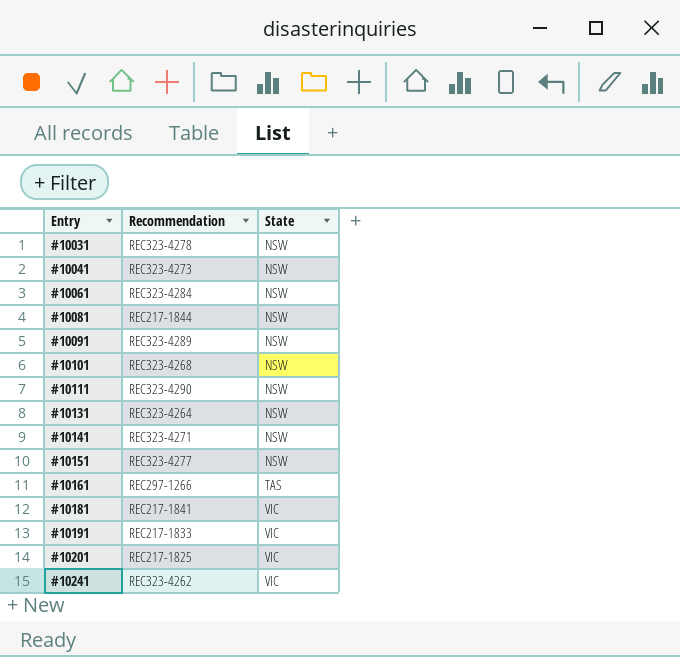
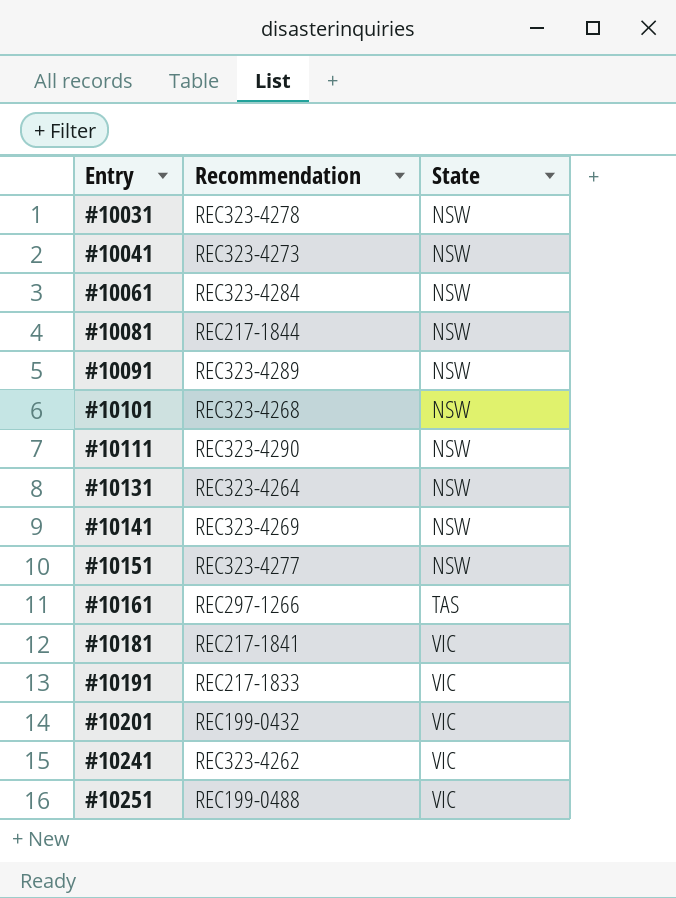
#10141 | Recommendation: REC323-4271 -> REC323-4269
#10201 | Recommendation: REC217-1825 -> REC199-0432
row #10251: none -> REC199-0488 | VIC

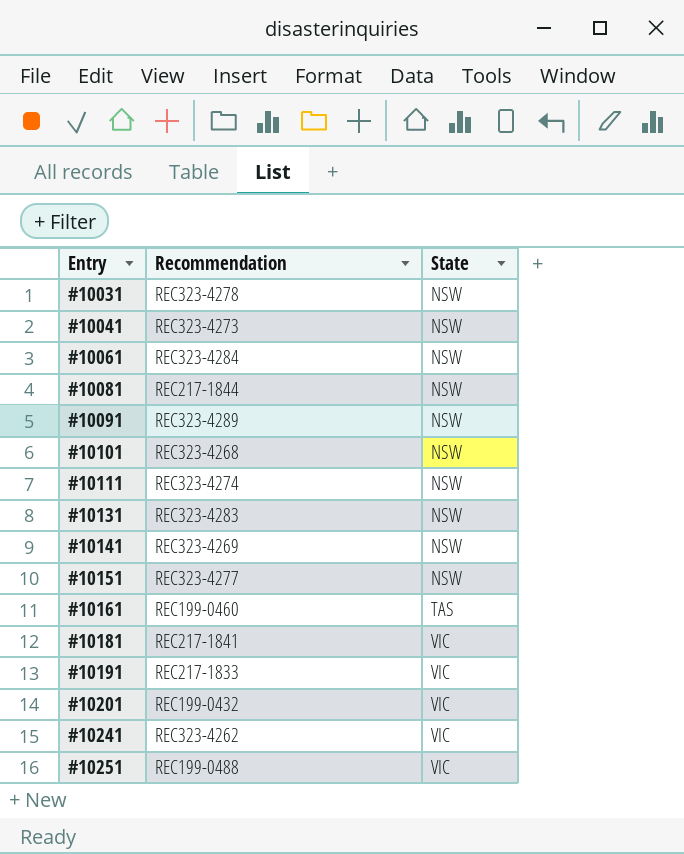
#10111 | Recommendation: REC323-4290 -> REC323-4274
#10131 | Recommendation: REC323-4264 -> REC323-4283
#10161 | Recommendation: REC297-1266 -> REC199-0460

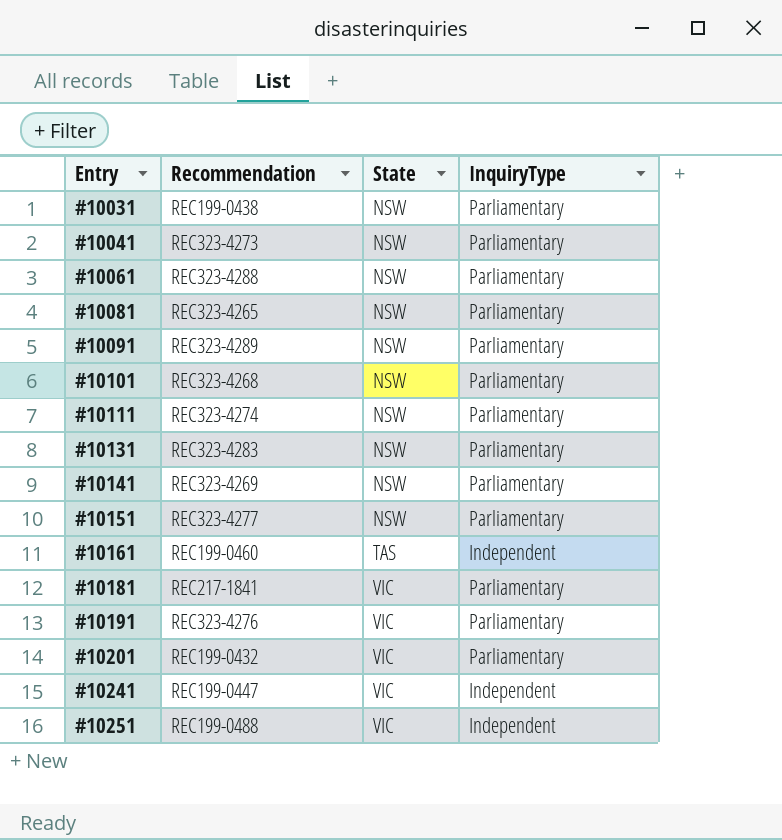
column InquiryType | position: none -> 4
#10031 | Recommendation: REC323-4278 -> REC199-0438
#10061 | Recommendation: REC323-4284 -> REC323-4288
#10081 | Recommendation: REC217-1844 -> REC323-4265
#10191 | Recommendation: REC217-1833 -> REC323-4276
#10241 | Recommendation: REC323-4262 -> REC199-0447

